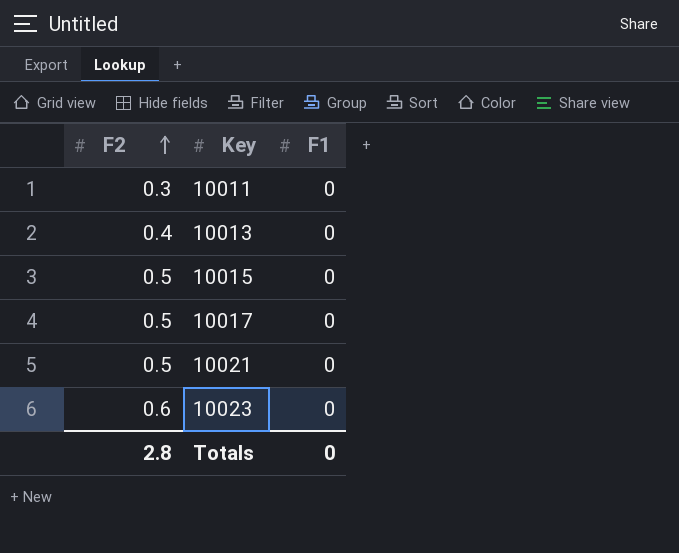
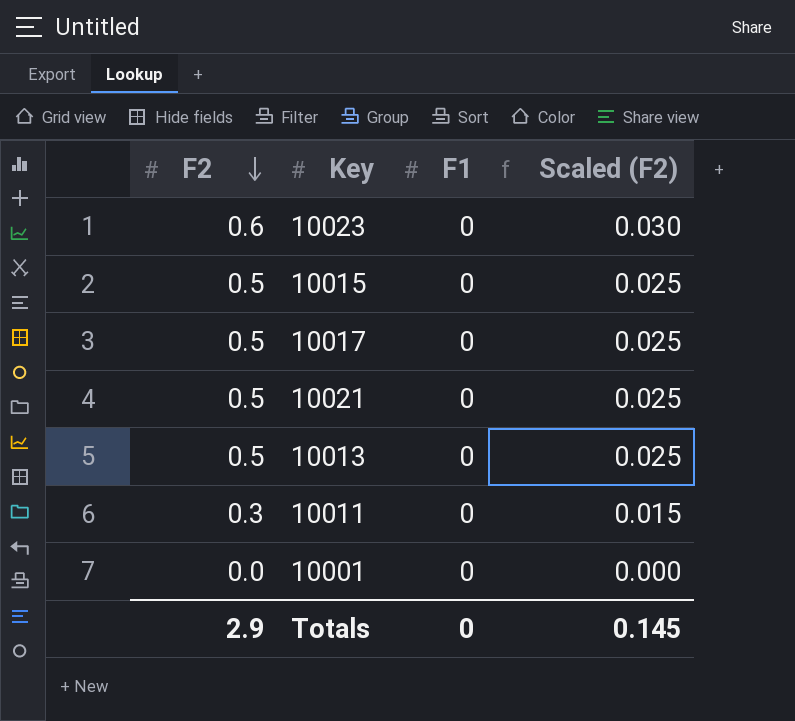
row order: F2 ascending -> F2 descending
column Scaled (F2) | formula: none -> [F2] * 0.05
10013 | F2: 0.4 -> 0.5
row 10001: none -> 0.0 | 0 | 0.000
Totals | F2: 2.8 -> 2.9

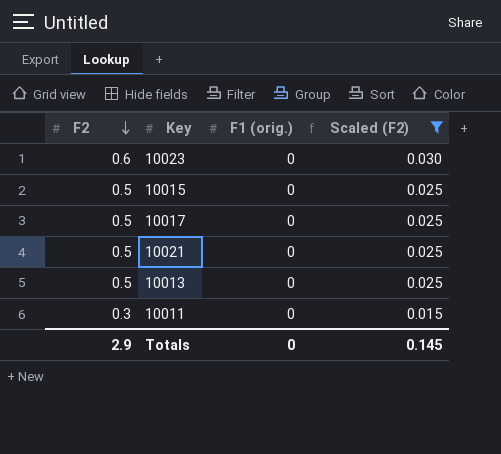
filter: none -> Scaled (F2) != 0.000
column name: F1 -> F1 (orig.)

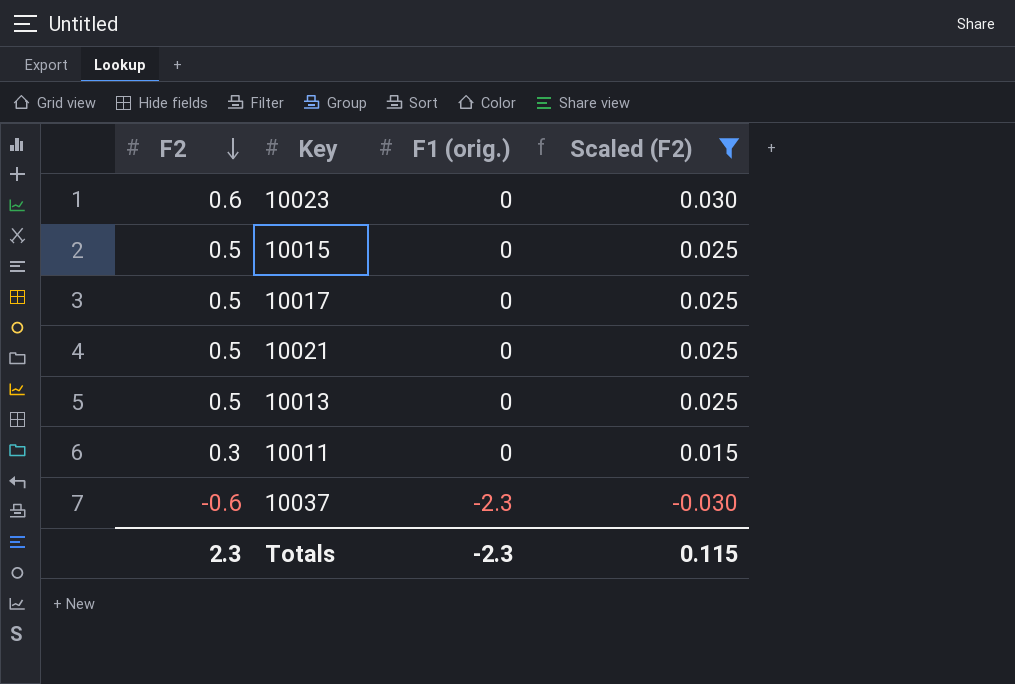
row 10037: none -> -0.6 | -2.3 | -0.030
Totals | F2: 2.9 -> 2.3
Totals | F1 (orig.): 0 -> -2.3
Totals | Scaled (F2): 0.145 -> 0.115

